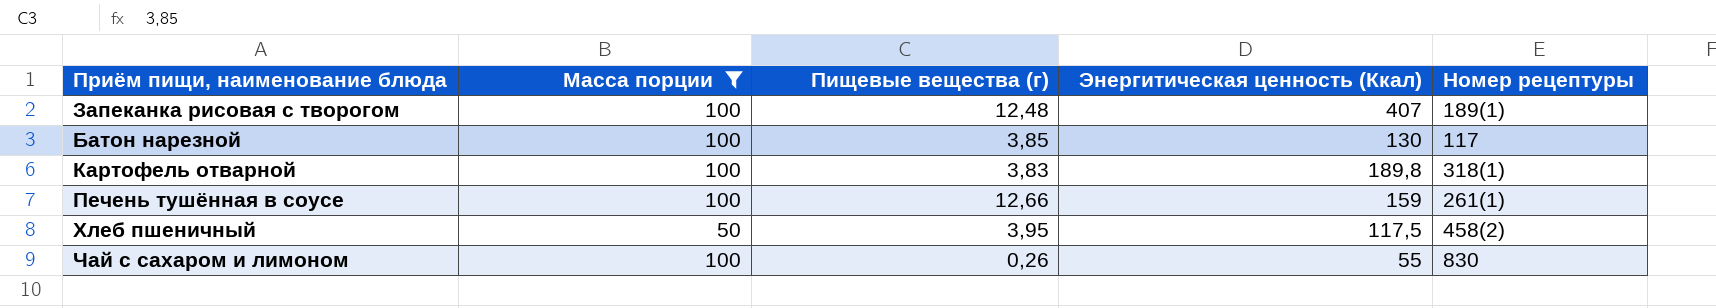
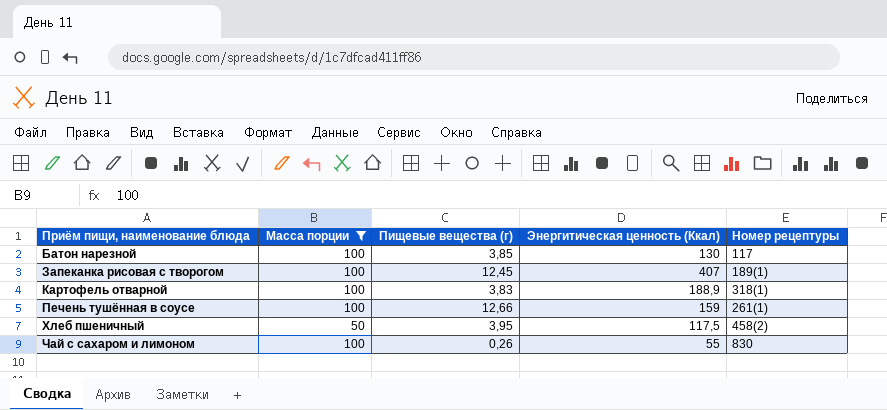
row order: none -> Приём пищи, наименование блюда ascending
Запеканка рисовая с творогом | Пищевые вещества (г): 12,48 -> 12,45
Картофель отварной | Энергитическая ценность (Ккал): 189,8 -> 188,9

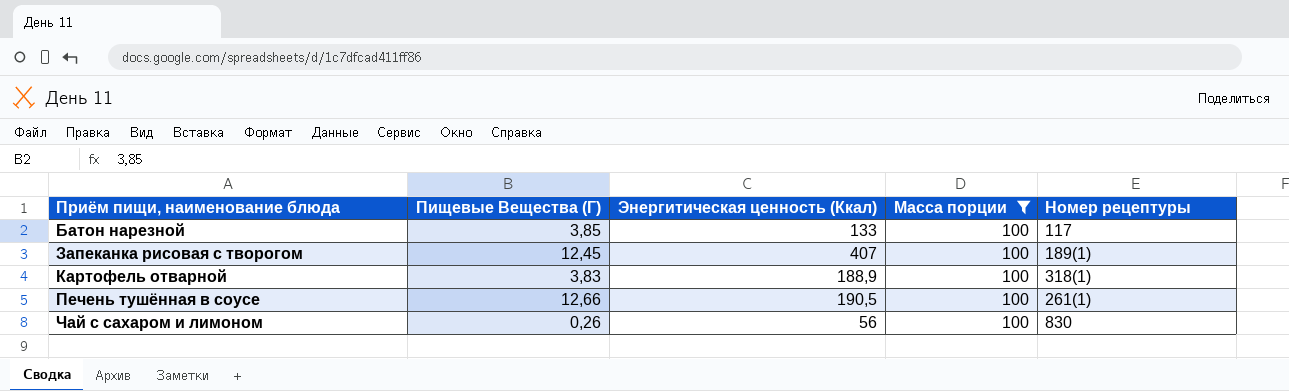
column name: Пищевые вещества (г) -> Пищевые Вещества (Г)
column Масса порции | position: 2 -> 4
row Хлеб пшеничный: 50 | 3,95 | 117,5 | 458(2) -> none
Батон нарезной | Энергитическая ценность (Ккал): 130 -> 133
Печень тушённая в соусе | Энергитическая ценность (Ккал): 159 -> 190,5
Чай с сахаром и лимоном | Энергитическая ценность (Ккал): 55 -> 56

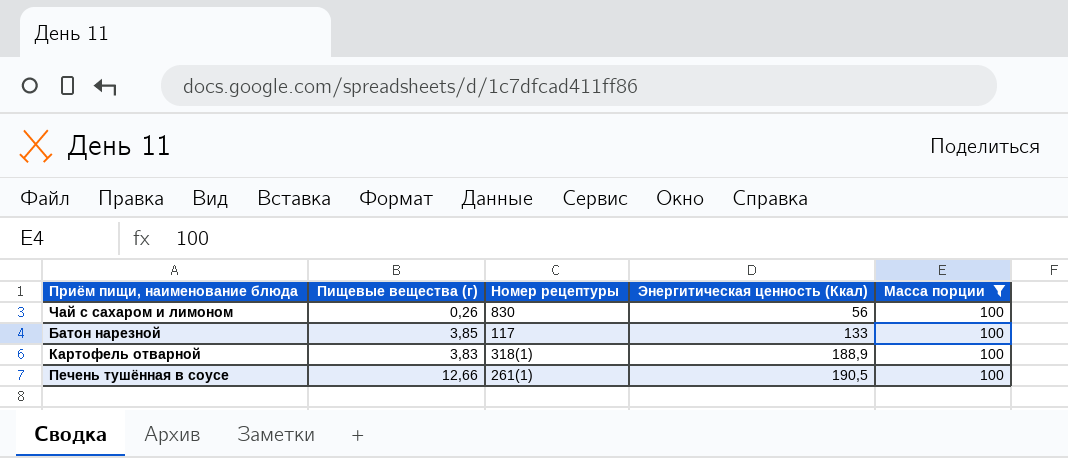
row order: Приём пищи, наименование блюда ascending -> Энергитическая ценность (Ккал) ascending
column name: Пищевые Вещества (Г) -> Пищевые вещества (г)
column Номер рецептуры | position: 5 -> 3
row Запеканка рисовая с творогом: 12,45 | 407 | 100 | 189(1) -> none

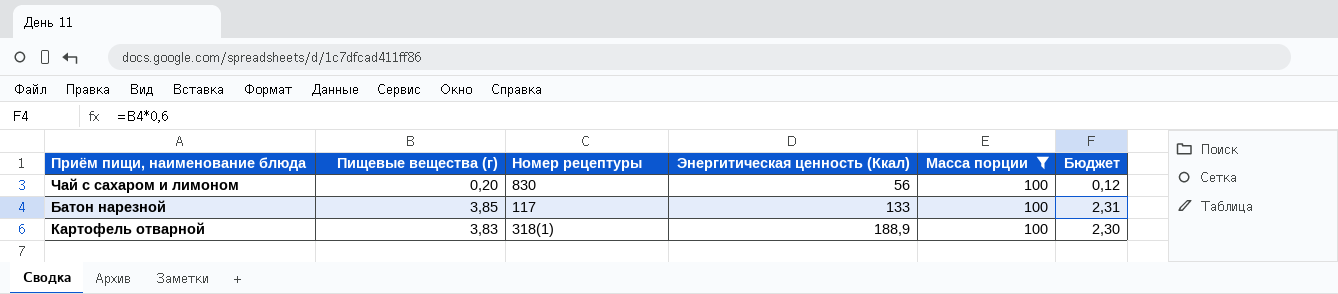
column Бюджет | formula: none -> [Пищевые вещества (г)] * 0,6
row Печень тушённая в соусе: 12,66 | 261(1) | 190,5 | 100 -> none
Чай с сахаром и лимоном | Пищевые вещества (г): 0,26 -> 0,20

